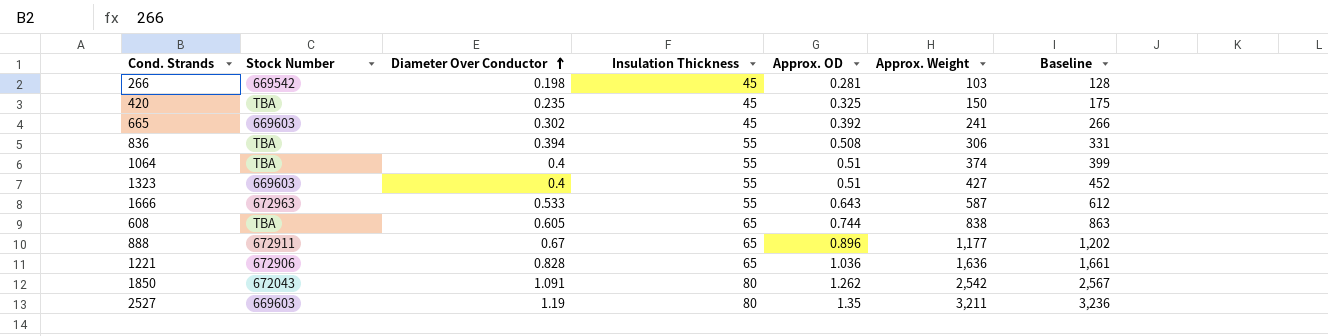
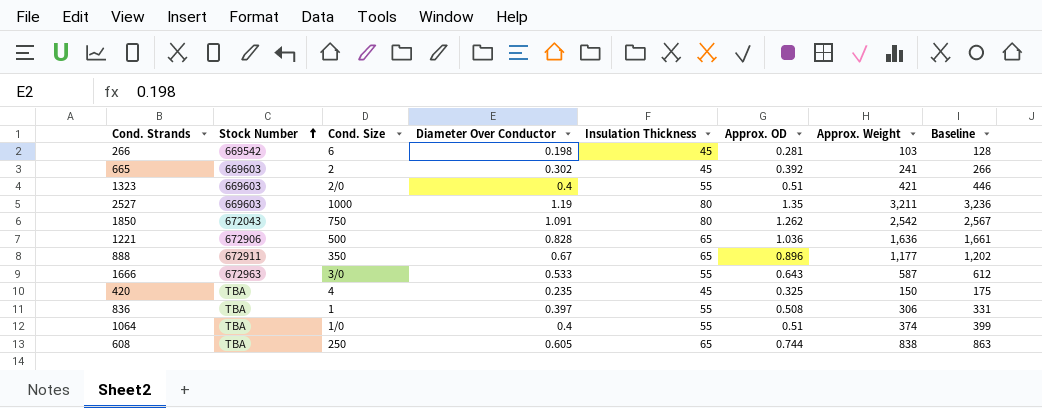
row order: Diameter Over Conductor ascending -> Stock Number ascending
column Cond. Size | position: none -> 3
1323 | Approx. Weight: 427 -> 421
1323 | Baseline: 452 -> 446
836 | Diameter Over Conductor: 0.394 -> 0.397

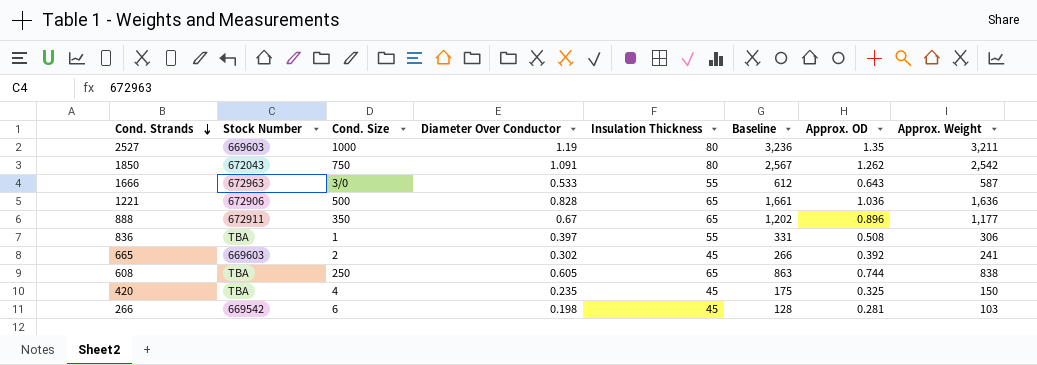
row order: Stock Number ascending -> Cond. Strands descending
column Baseline | position: 8 -> 6
row 1323: 669603 | 2/0 | 0.4 | 55 | 0.51 | 421 | 446 -> none
row 1064: TBA | 1/0 | 0.4 | 55 | 0.51 | 374 | 399 -> none

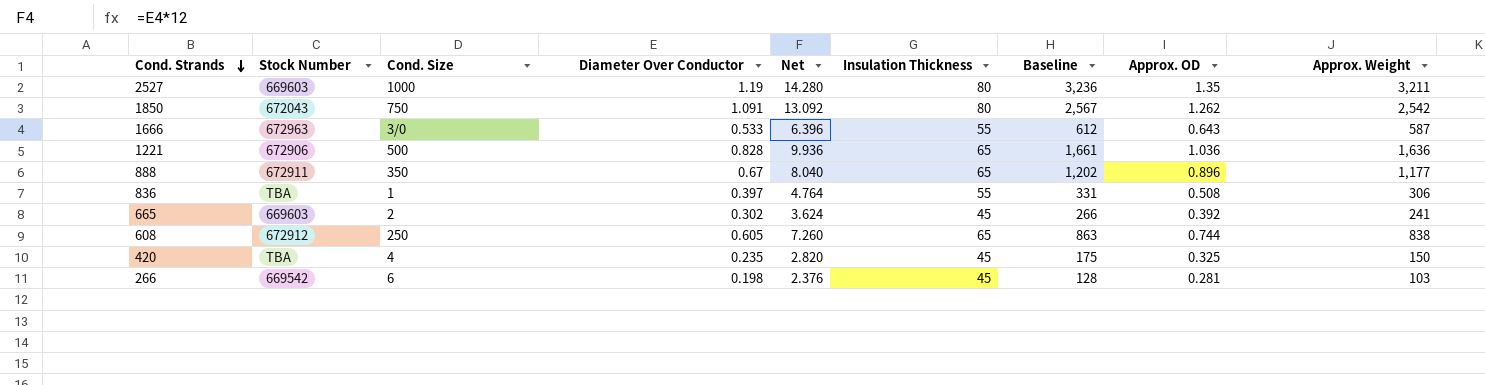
column Net | formula: none -> [Diameter Over Conductor] * 12
608 | Stock Number: TBA -> 672912

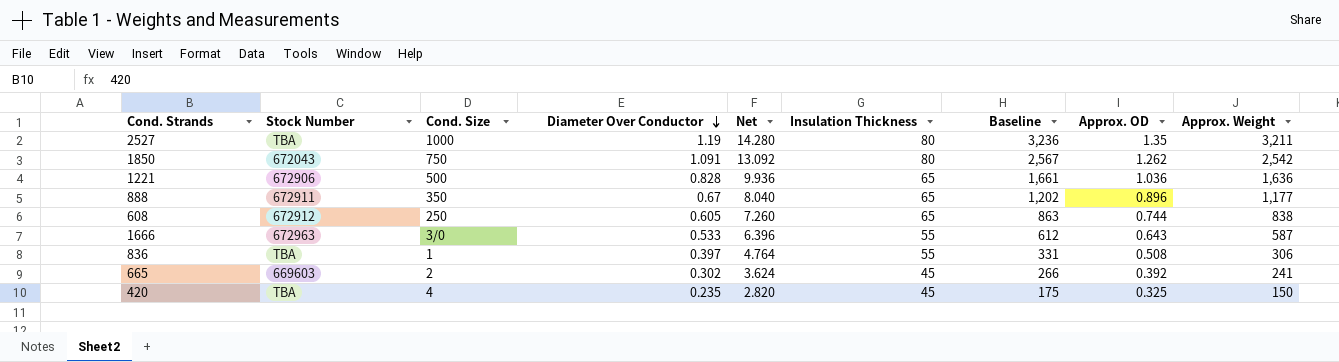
row order: Cond. Strands descending -> Diameter Over Conductor descending
row 266: 669542 | 6 | 0.198 | 2.376 | 45 | 128 | 0.281 | 103 -> none
2527 | Stock Number: 669603 -> TBA

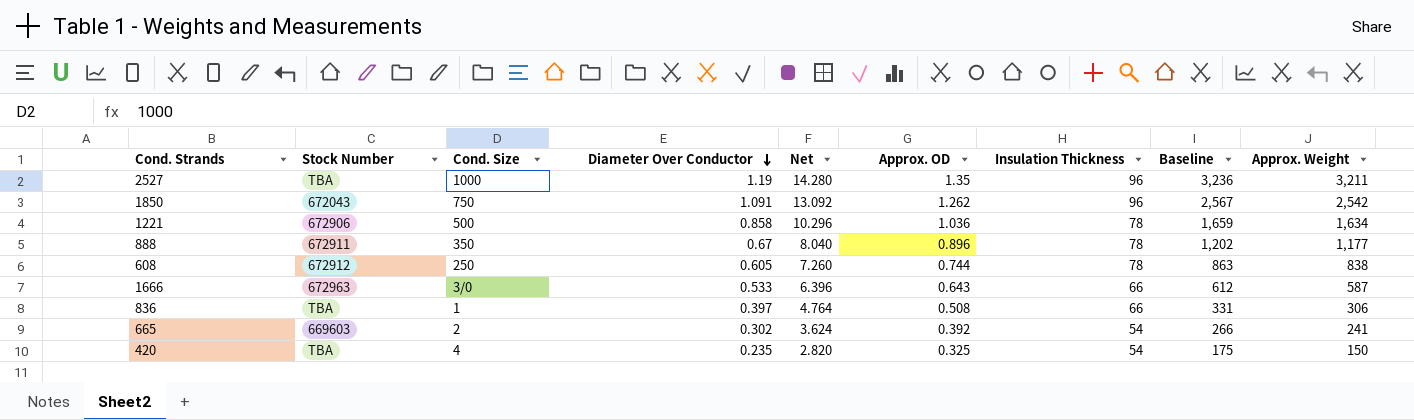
column Approx. OD | position: 8 -> 6
2527 | Insulation Thickness: 80 -> 96
1850 | Insulation Thickness: 80 -> 96
1221 | Diameter Over Conductor: 0.828 -> 0.858
1221 | Net: 9.936 -> 10.296
1221 | Insulation Thickness: 65 -> 78
1221 | Baseline: 1,661 -> 1,659
1221 | Approx. Weight: 1,636 -> 1,634
888 | Insulation Thickness: 65 -> 78
608 | Insulation Thickness: 65 -> 78
1666 | Insulation Thickness: 55 -> 66
836 | Insulation Thickness: 55 -> 66
665 | Insulation Thickness: 45 -> 54
420 | Insulation Thickness: 45 -> 54

